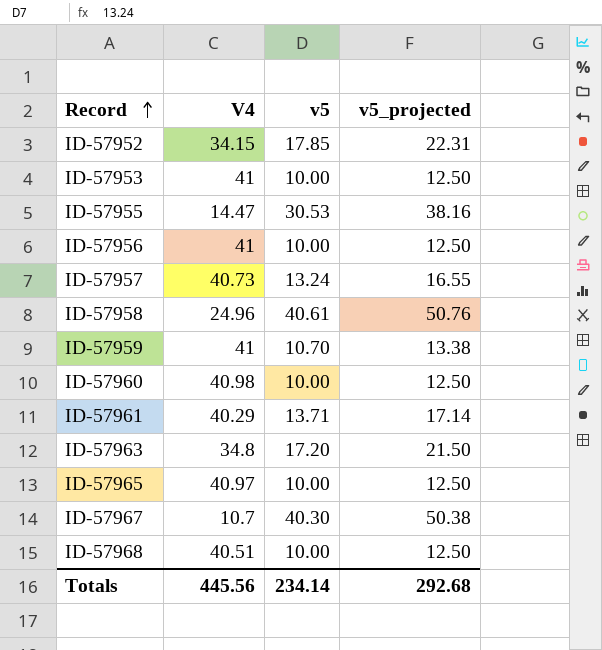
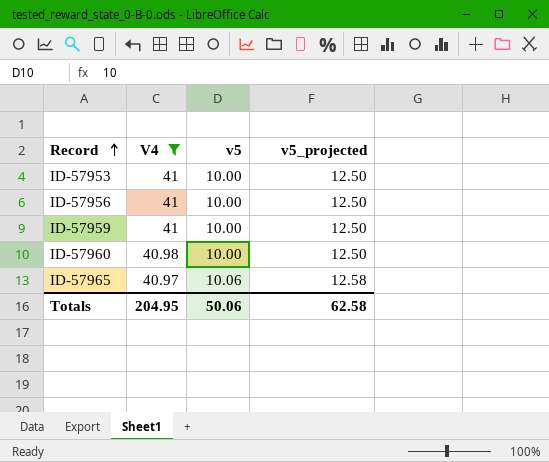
filter: none -> V4 >= 40.97
ID-57959 | v5: 10.70 -> 10.00
ID-57959 | v5_projected: 13.38 -> 12.50
ID-57965 | v5: 10.00 -> 10.06
ID-57965 | v5_projected: 12.50 -> 12.58
Totals | V4: 445.56 -> 204.95
Totals | v5: 234.14 -> 50.06
Totals | v5_projected: 292.68 -> 62.58

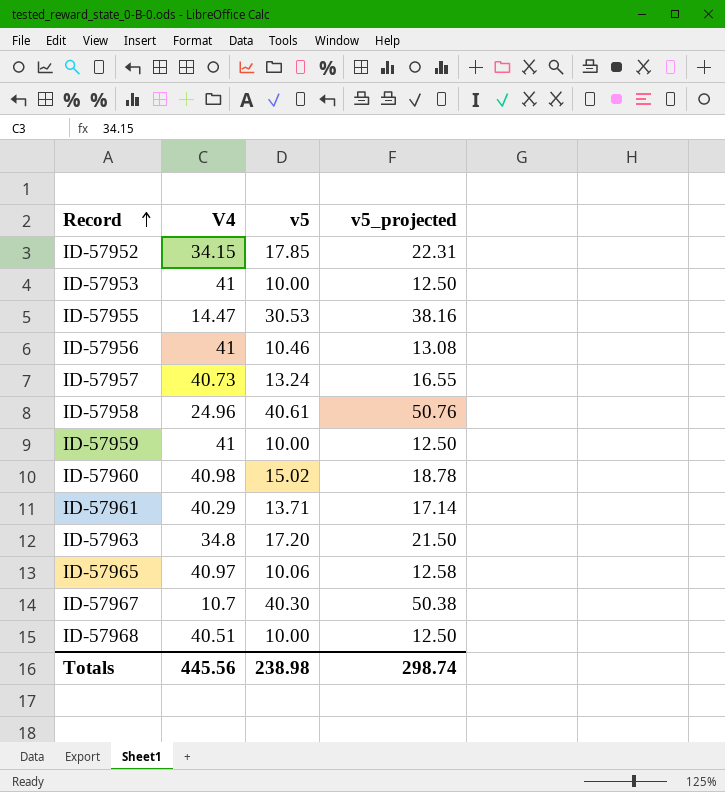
filter: V4 >= 40.97 -> none
ID-57956 | v5: 10.00 -> 10.46
ID-57956 | v5_projected: 12.50 -> 13.08
ID-57960 | v5: 10.00 -> 15.02
ID-57960 | v5_projected: 12.50 -> 18.78
Totals | V4: 204.95 -> 445.56
Totals | v5: 50.06 -> 238.98
Totals | v5_projected: 62.58 -> 298.74

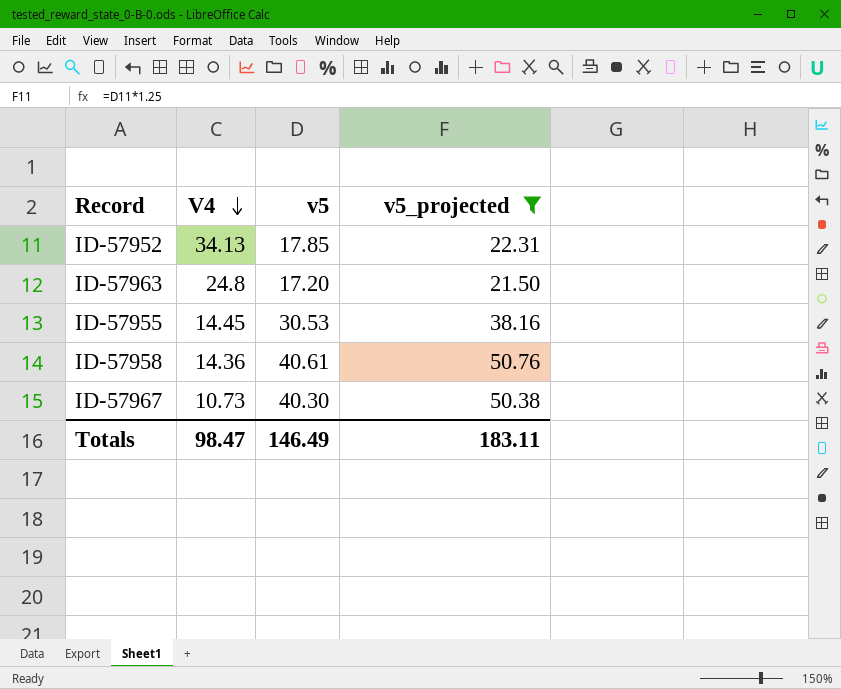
filter: none -> v5_projected >= 21.50
row order: Record ascending -> V4 descending
ID-57952 | V4: 34.15 -> 34.13
ID-57963 | V4: 34.8 -> 24.8
ID-57955 | V4: 14.47 -> 14.45
ID-57958 | V4: 24.96 -> 14.36
ID-57967 | V4: 10.7 -> 10.73
Totals | V4: 445.56 -> 98.47
Totals | v5: 238.98 -> 146.49
Totals | v5_projected: 298.74 -> 183.11

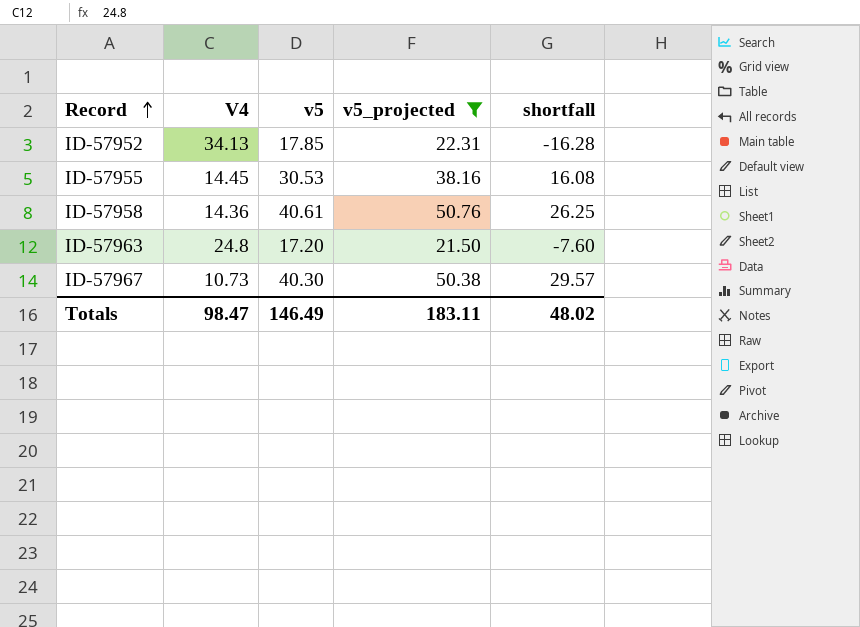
row order: V4 descending -> Record ascending
column shortfall | formula: none -> [v5] - [V4]

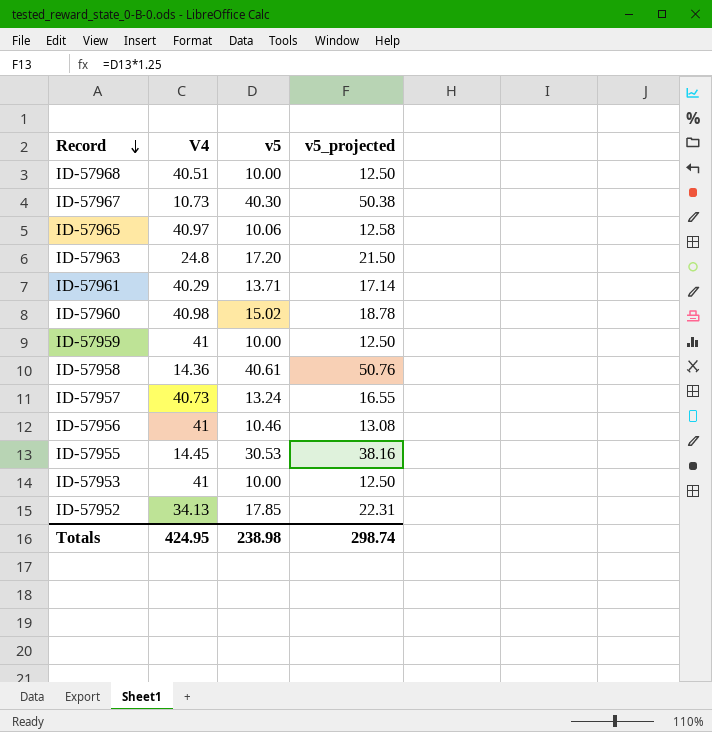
filter: v5_projected >= 21.50 -> none
row order: Record ascending -> Record descending
column shortfall | formula: [v5] - [V4] -> none
Totals | V4: 98.47 -> 424.95
Totals | v5: 146.49 -> 238.98
Totals | v5_projected: 183.11 -> 298.74

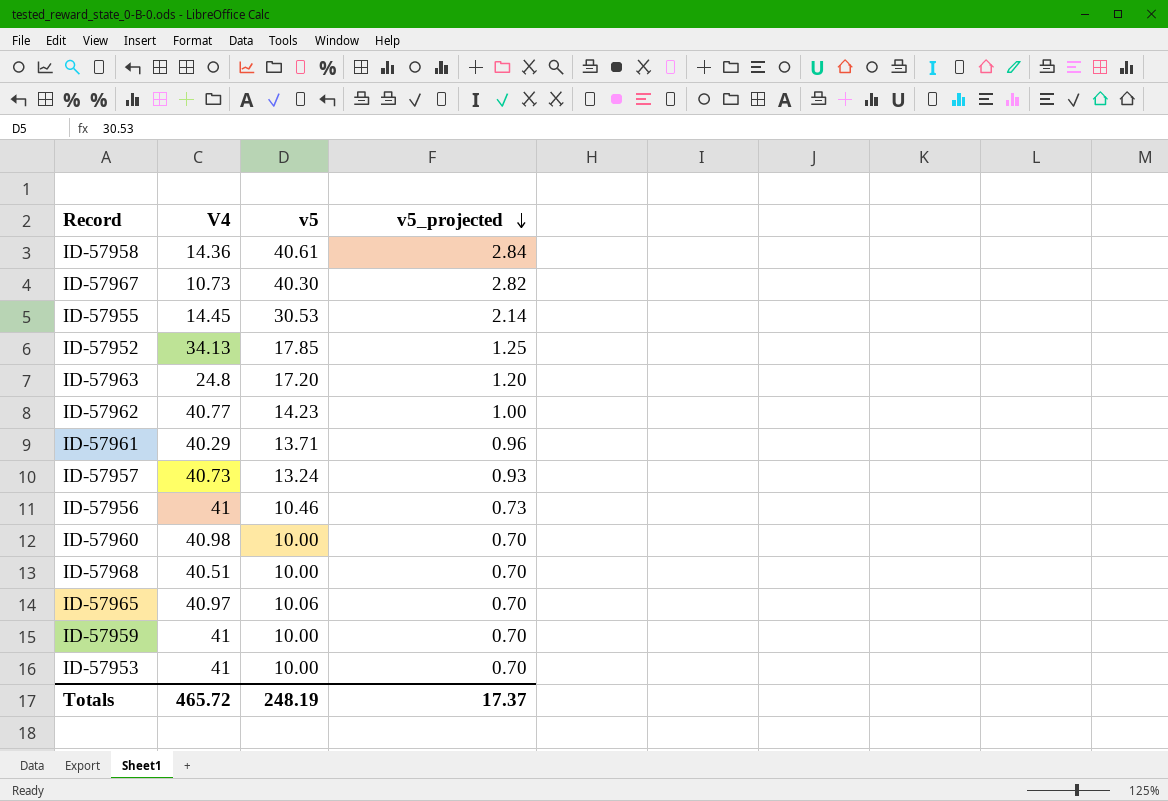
row order: Record descending -> v5_projected descending
column v5_projected | formula: [v5] * 1.25 -> [v5] * 0.07
row ID-57962: none -> 40.77 | 14.23 | 1.00
ID-57960 | v5: 15.02 -> 10.00
Totals | V4: 424.95 -> 465.72
Totals | v5: 238.98 -> 248.19
Totals | v5_projected: 298.74 -> 17.37

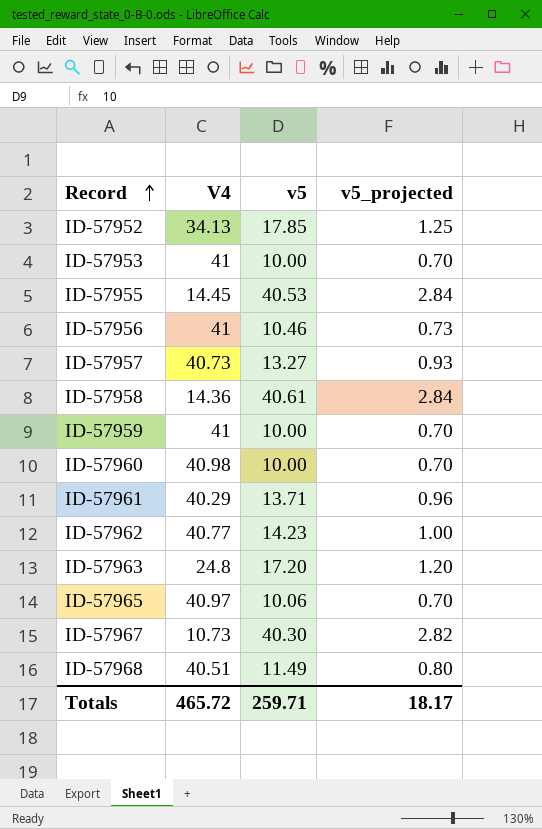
row order: v5_projected descending -> Record ascending
ID-57955 | v5: 30.53 -> 40.53
ID-57955 | v5_projected: 2.14 -> 2.84
ID-57957 | v5: 13.24 -> 13.27
ID-57968 | v5: 10.00 -> 11.49
ID-57968 | v5_projected: 0.70 -> 0.80
Totals | v5: 248.19 -> 259.71
Totals | v5_projected: 17.37 -> 18.17

